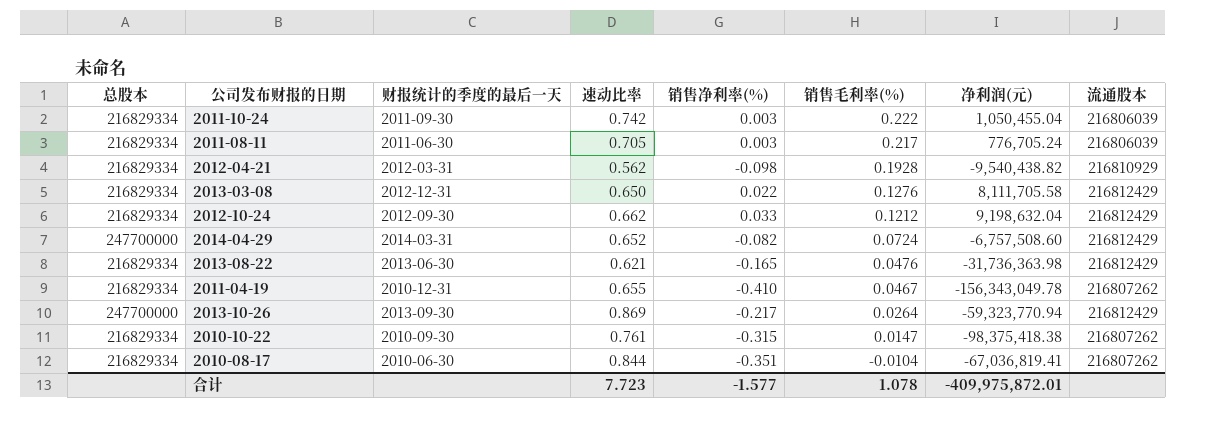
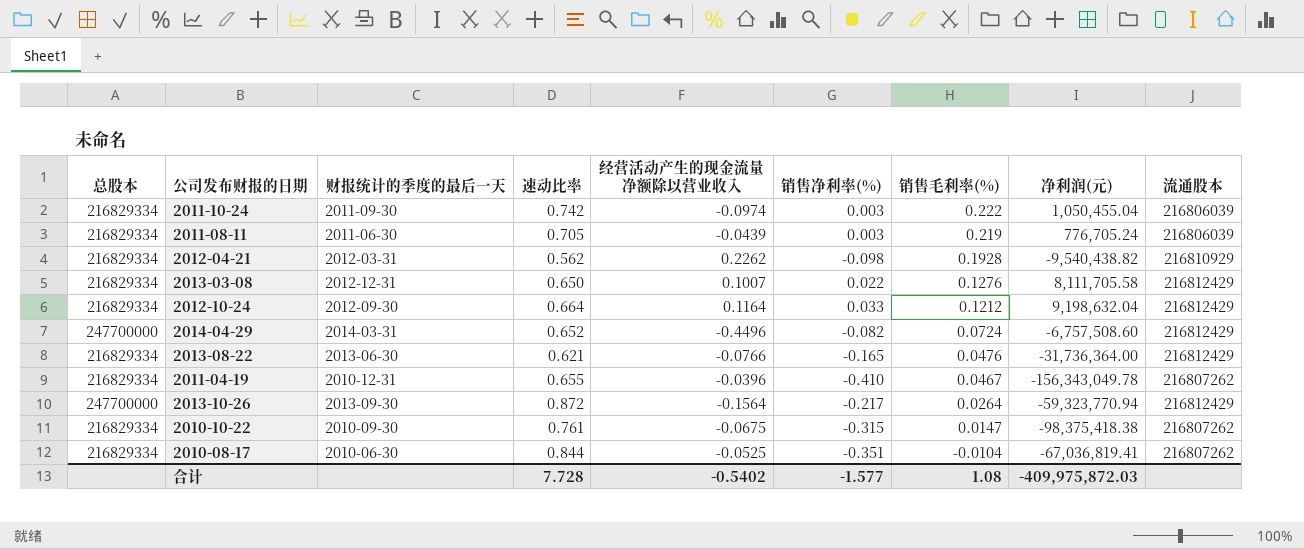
column 经营活动产生的现金流量净额除以营业收入 | position: none -> 5
2011-08-11 | 销售毛利率(%): 0.217 -> 0.219
2012-10-24 | 速动比率: 0.662 -> 0.664
2013-08-22 | 净利润(元): -31,736,363.98 -> -31,736,364.00
2013-10-26 | 速动比率: 0.869 -> 0.872
合计 | 速动比率: 7.723 -> 7.728
合计 | 销售毛利率(%): 1.078 -> 1.08
合计 | 净利润(元): -409,975,872.01 -> -409,975,872.03

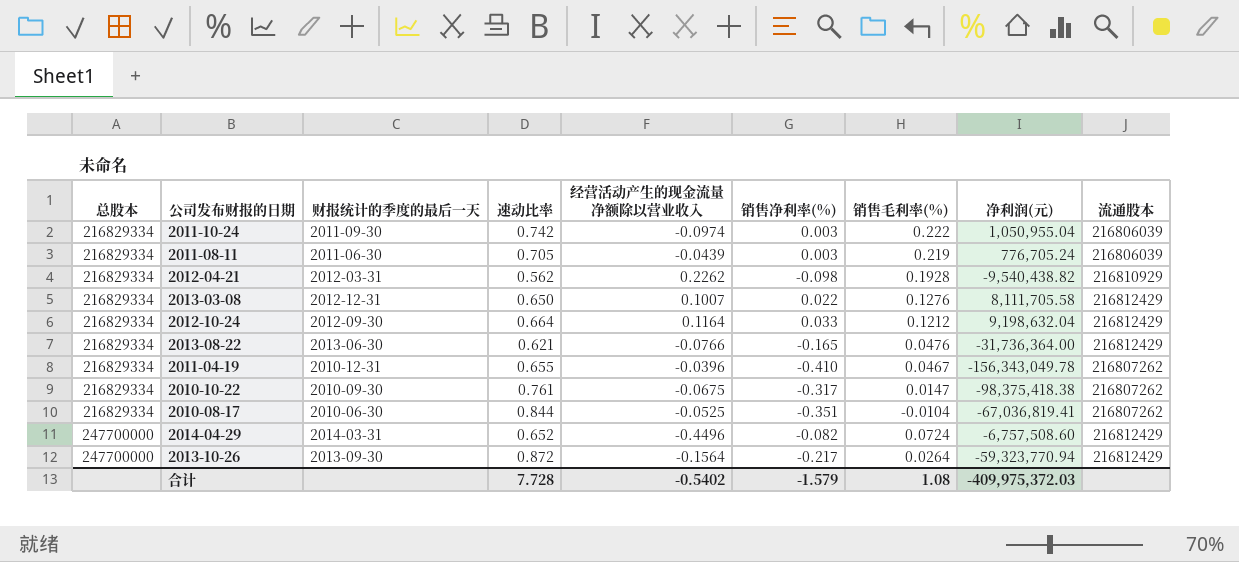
row order: 销售毛利率(%) descending -> 总股本 ascending
2011-10-24 | 净利润(元): 1,050,455.04 -> 1,050,955.04
2010-10-22 | 销售净利率(%): -0.315 -> -0.317
合计 | 销售净利率(%): -1.577 -> -1.579
合计 | 净利润(元): -409,975,872.03 -> -409,975,372.03

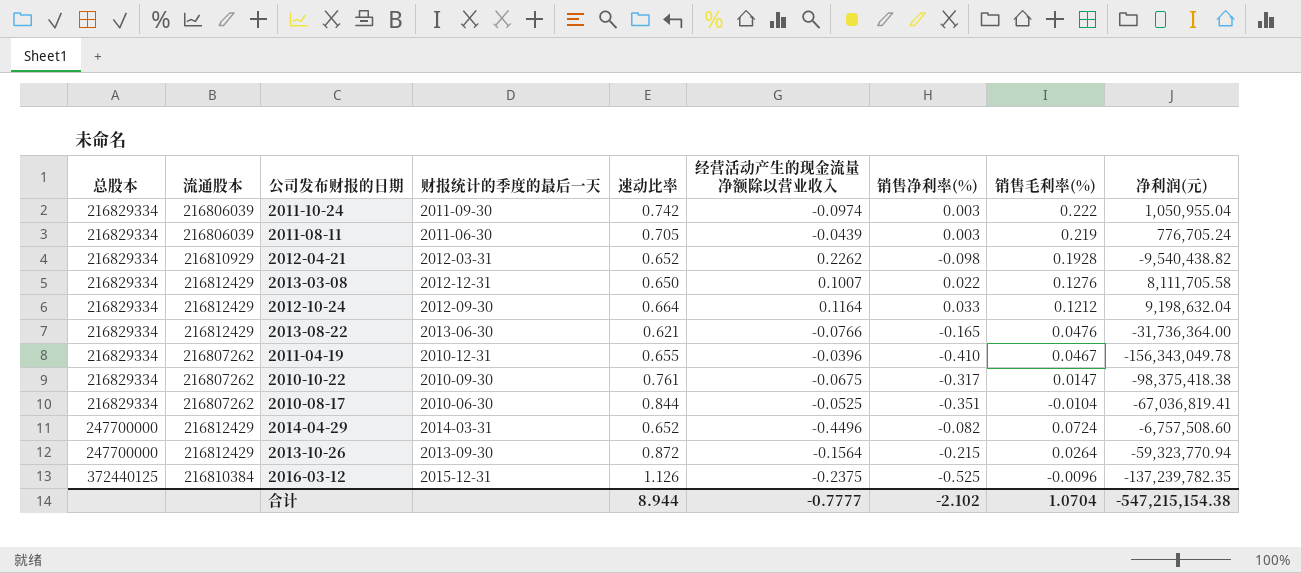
column 流通股本 | position: 9 -> 2
2012-04-21 | 速动比率: 0.562 -> 0.652
2013-10-26 | 销售净利率(%): -0.217 -> -0.215
row 2016-03-12: none -> 372440125 | 216810384 | 2015-12-31 | 1.126 | -0.2375 | -0.525 | -0.0096 | -137,239,782.35
合计 | 速动比率: 7.728 -> 8.944
合计 | 经营活动产生的现金流量净额除以营业收入: -0.5402 -> -0.7777
合计 | 销售净利率(%): -1.579 -> -2.102
合计 | 销售毛利率(%): 1.08 -> 1.0704
合计 | 净利润(元): -409,975,372.03 -> -547,215,154.38

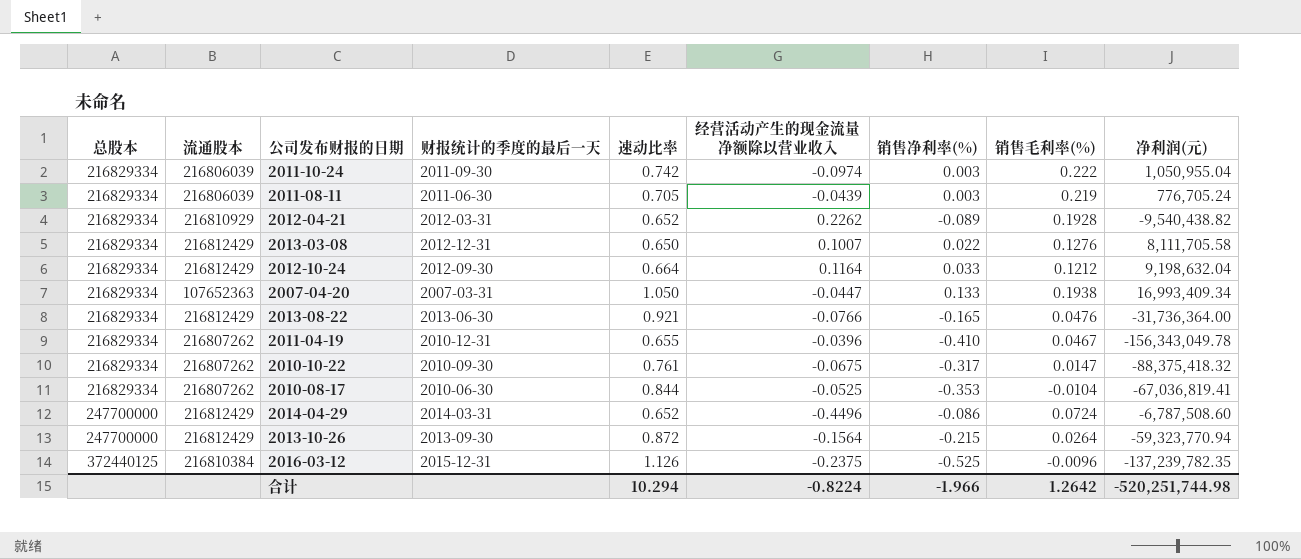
2012-04-21 | 销售净利率(%): -0.098 -> -0.089
row 2007-04-20: none -> 216829334 | 107652363 | 2007-03-31 | 1.050 | -0.0447 | 0.133 | 0.1938 | 16,993,409.34
2013-08-22 | 速动比率: 0.621 -> 0.921
2010-10-22 | 净利润(元): -98,375,418.38 -> -88,375,418.32
2010-08-17 | 销售净利率(%): -0.351 -> -0.353
2014-04-29 | 销售净利率(%): -0.082 -> -0.086
2014-04-29 | 净利润(元): -6,757,508.60 -> -6,787,508.60
合计 | 速动比率: 8.944 -> 10.294
合计 | 经营活动产生的现金流量净额除以营业收入: -0.7777 -> -0.8224
合计 | 销售净利率(%): -2.102 -> -1.966
合计 | 销售毛利率(%): 1.0704 -> 1.2642
合计 | 净利润(元): -547,215,154.38 -> -520,251,744.98

